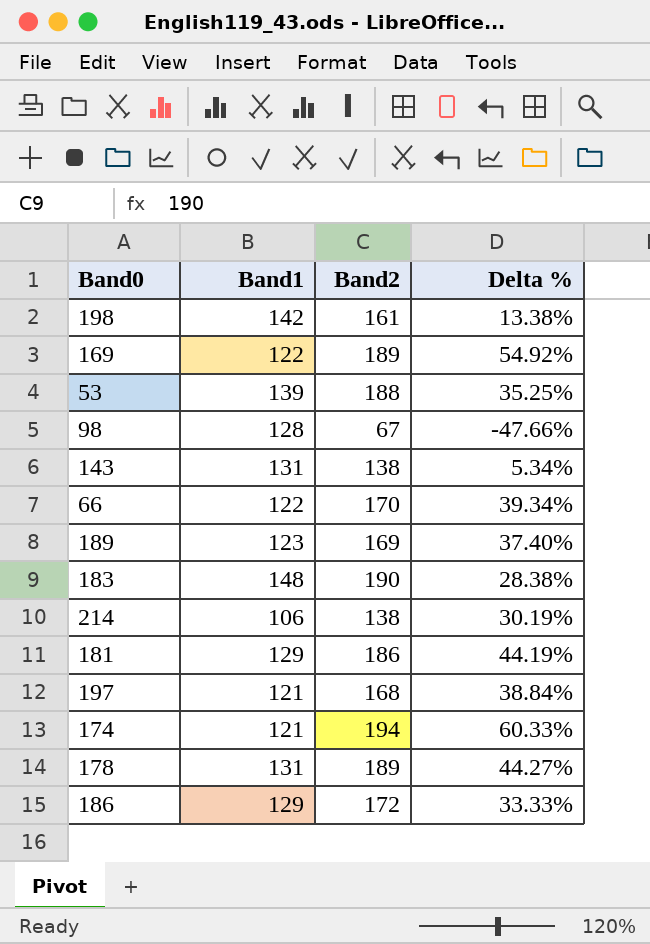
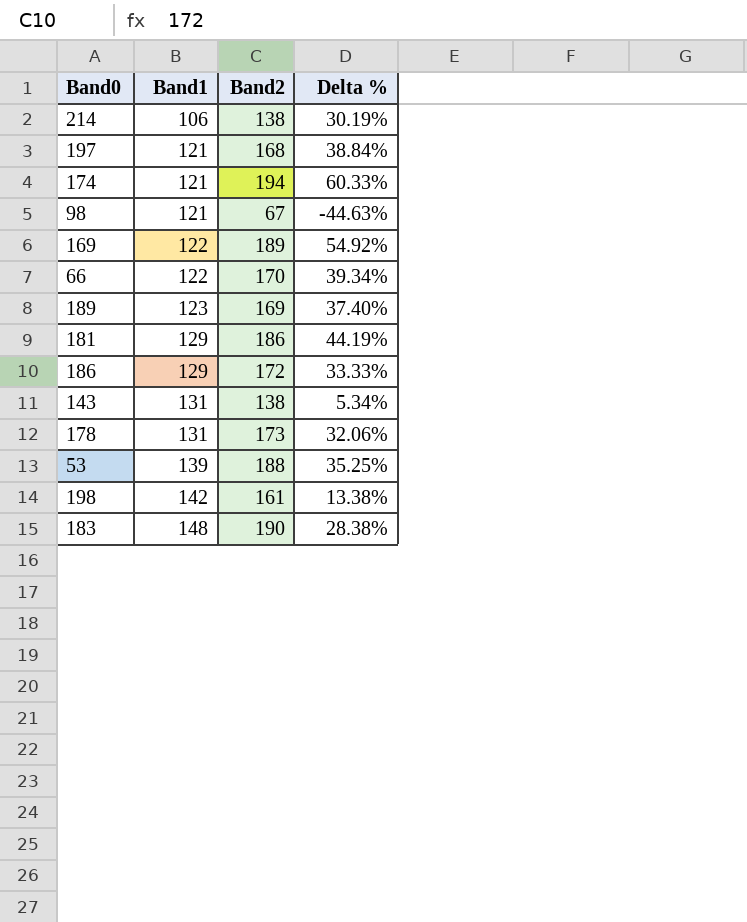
row order: none -> Band1 ascending
98 | Band1: 128 -> 121
98 | Delta %: -47.66% -> -44.63%
178 | Band2: 189 -> 173
178 | Delta %: 44.27% -> 32.06%

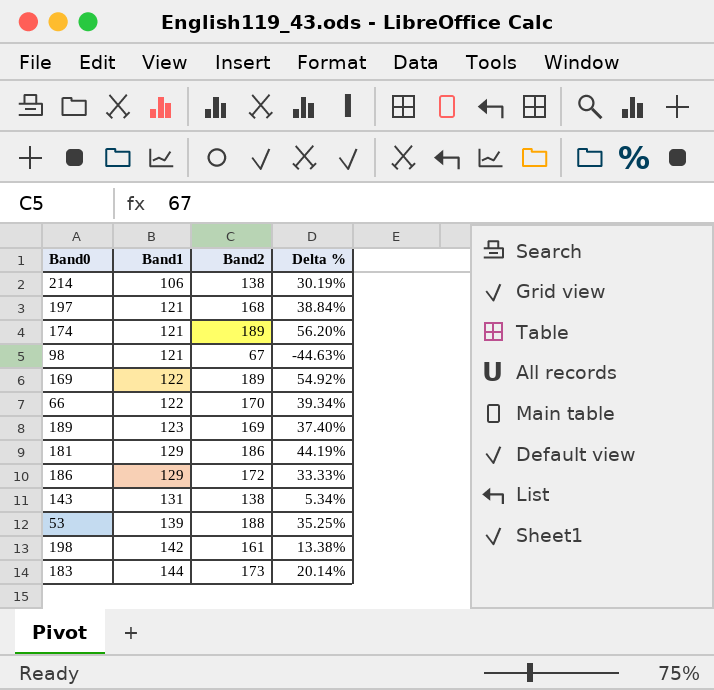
row 178: 131 | 173 | 32.06% -> none
174 | Band2: 194 -> 189
174 | Delta %: 60.33% -> 56.20%
183 | Band1: 148 -> 144
183 | Band2: 190 -> 173
183 | Delta %: 28.38% -> 20.14%

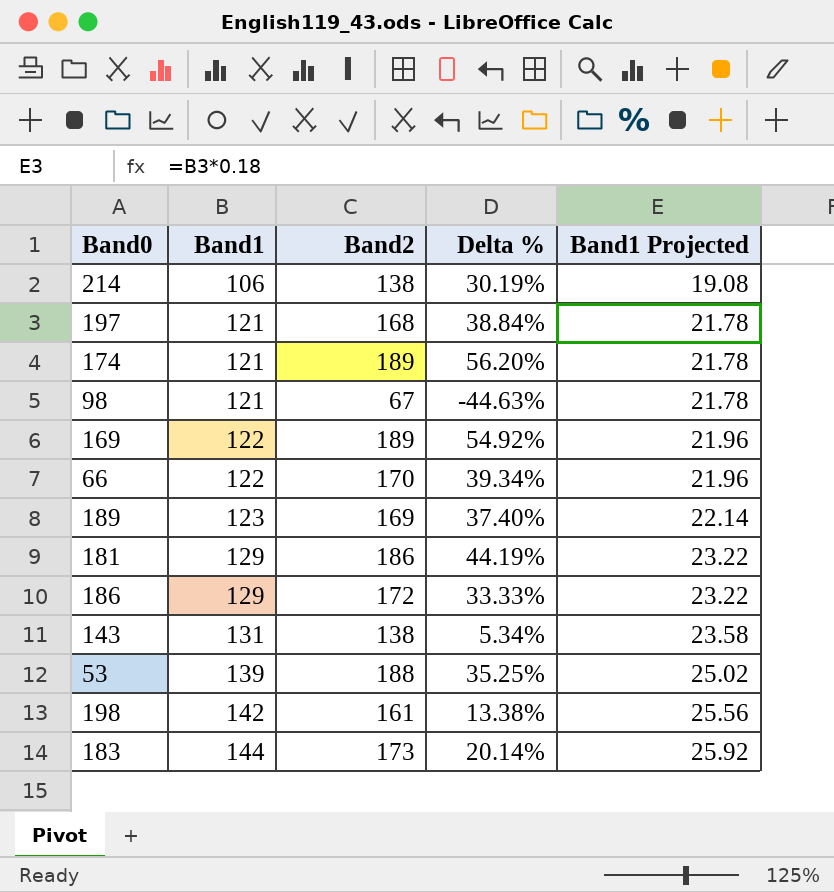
column Band1 Projected | formula: none -> [Band1] * 0.18

